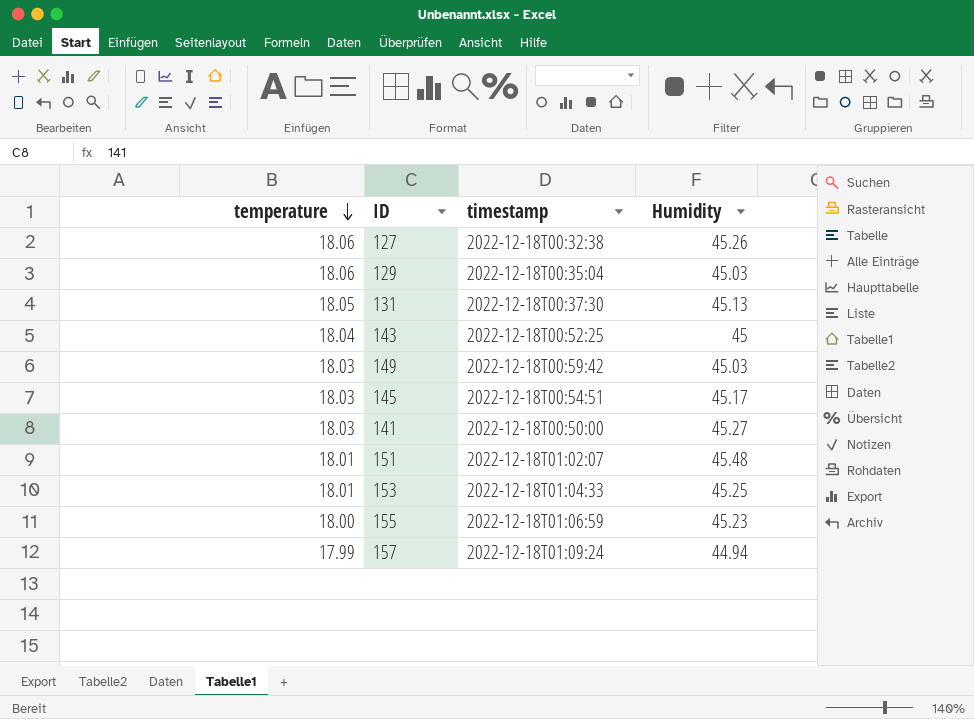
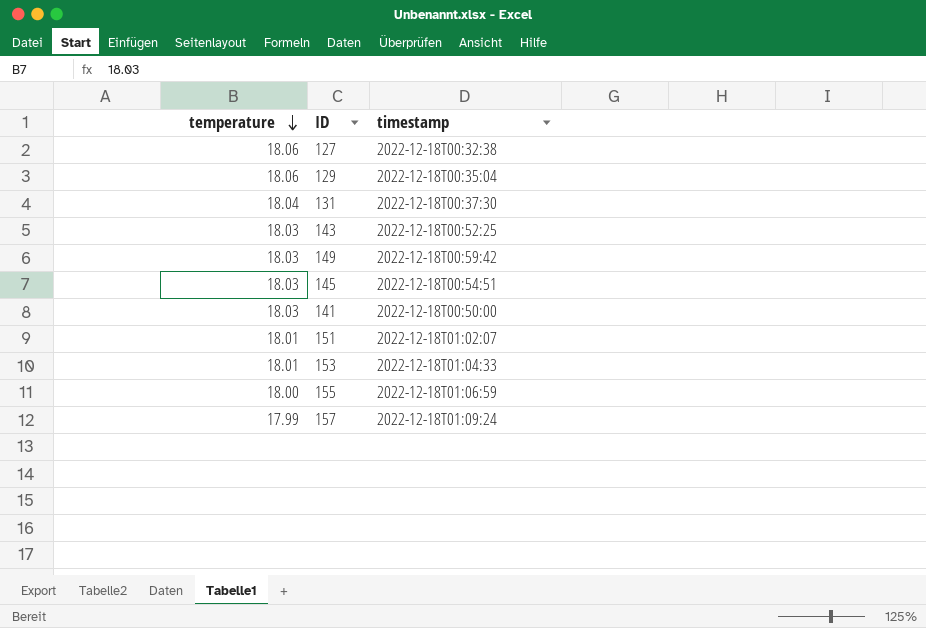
column Humidity | position: 4 -> none
131 | temperature: 18.05 -> 18.04
143 | temperature: 18.04 -> 18.03

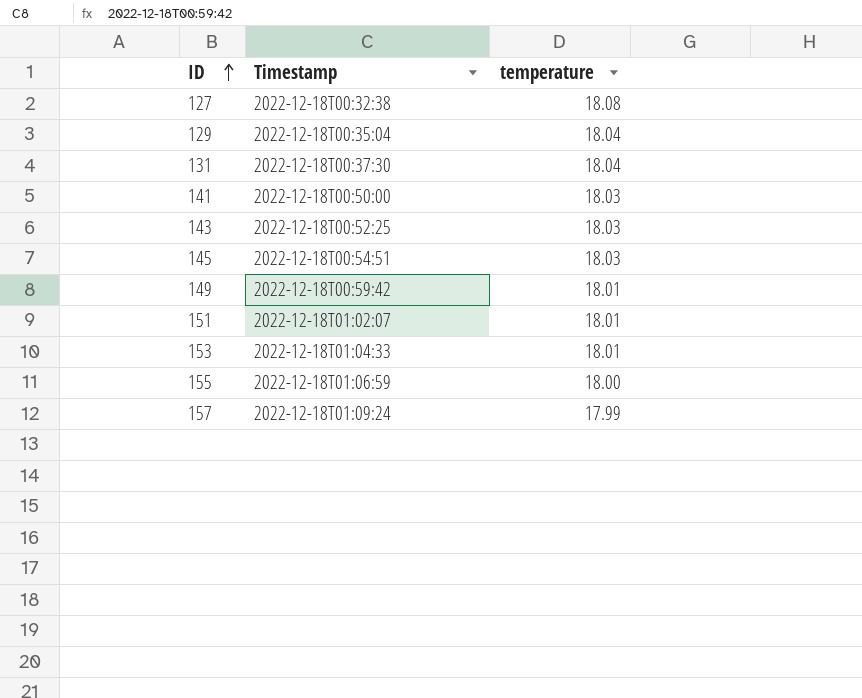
row order: temperature descending -> ID ascending
column name: timestamp -> Timestamp
column temperature | position: 1 -> 3
127 | temperature: 18.06 -> 18.08
129 | temperature: 18.06 -> 18.04
149 | temperature: 18.03 -> 18.01

